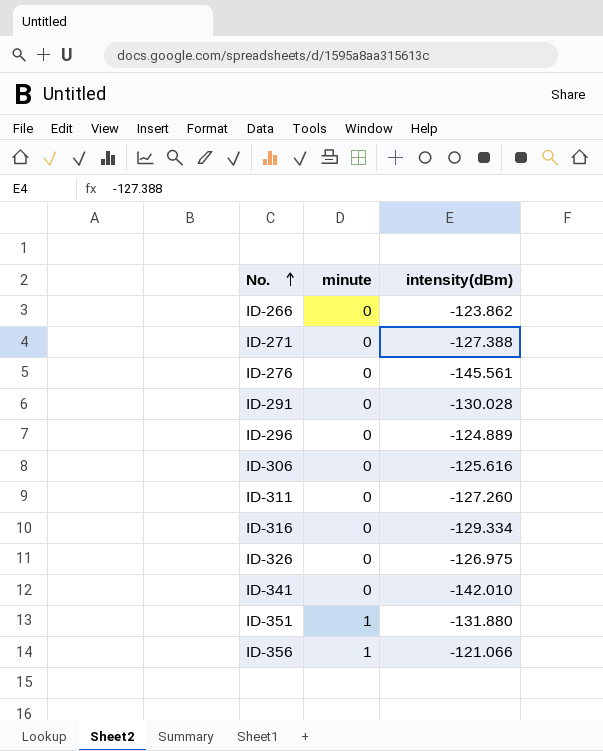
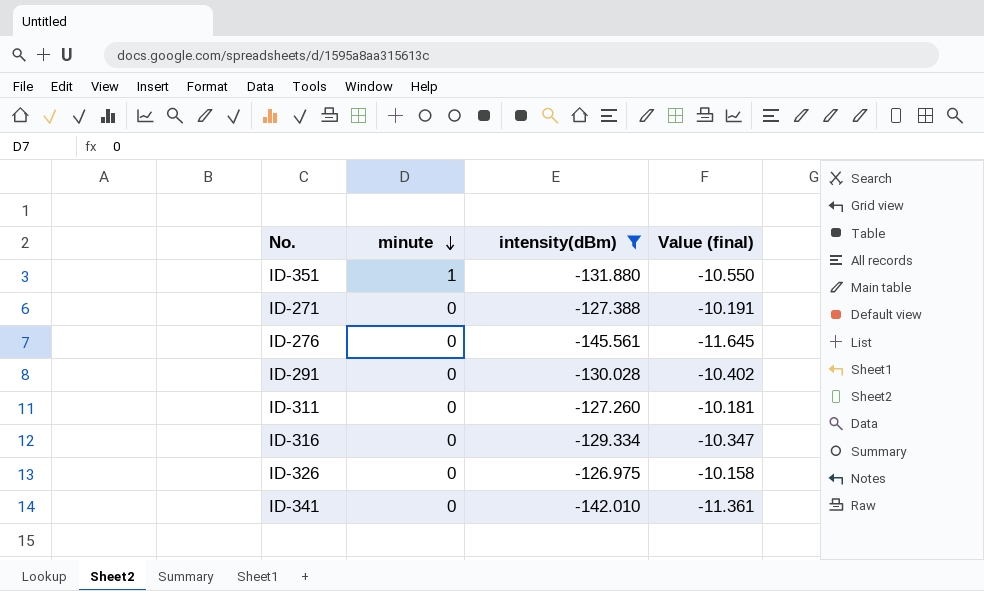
filter: none -> intensity(dBm) <= -126.975
row order: No. ascending -> minute descending
column Value (final) | formula: none -> [intensity(dBm)] * 0.08

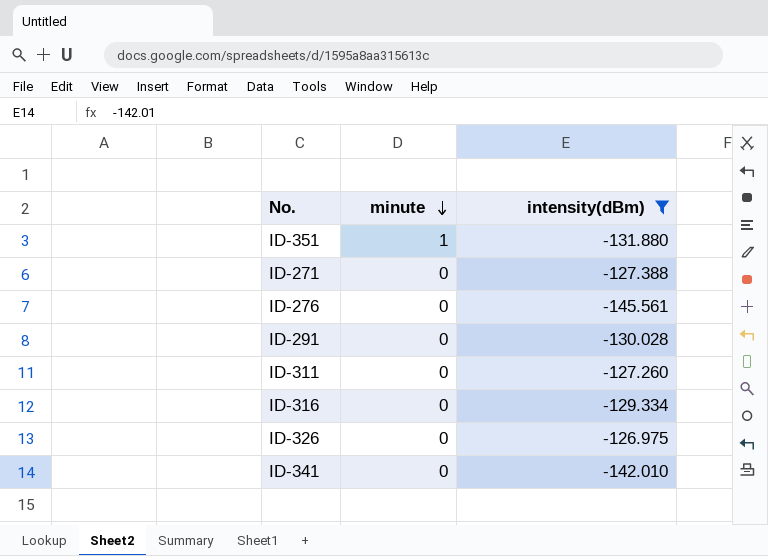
column Value (final) | formula: [intensity(dBm)] * 0.08 -> none

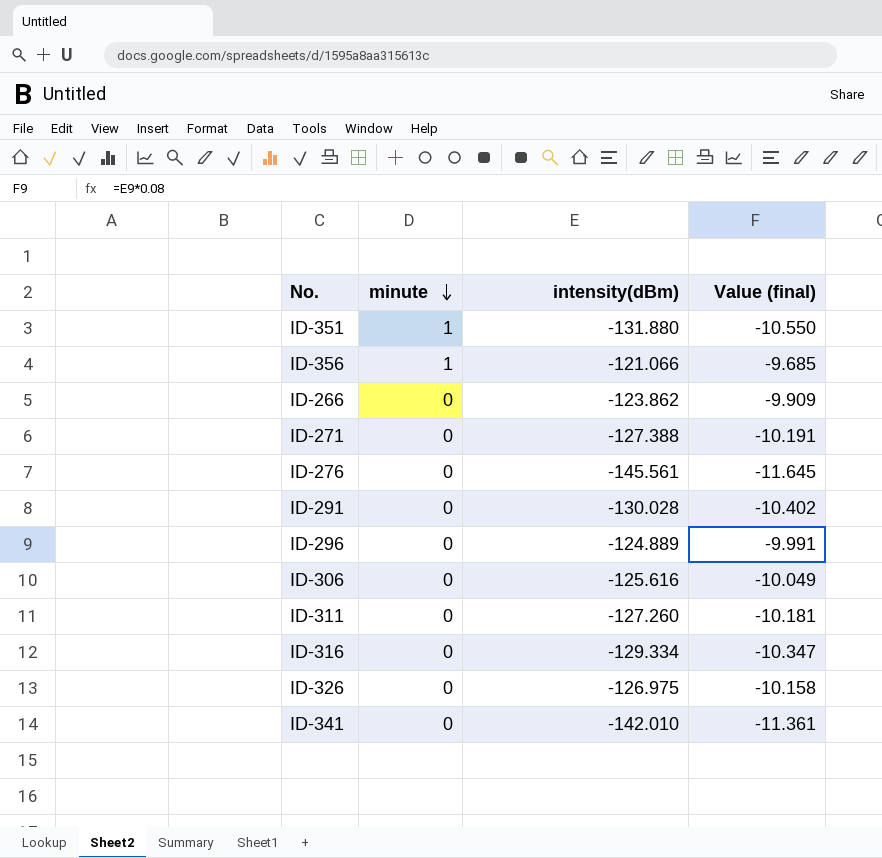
filter: intensity(dBm) <= -126.975 -> none
column Value (final) | formula: none -> [intensity(dBm)] * 0.08

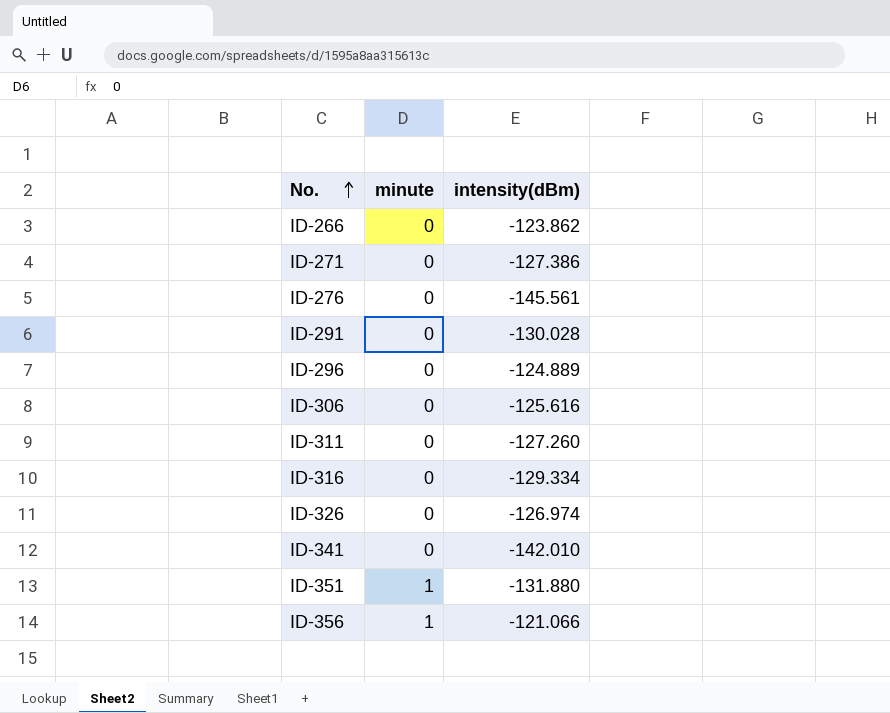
row order: minute descending -> No. ascending
column Value (final) | formula: [intensity(dBm)] * 0.08 -> none
ID-271 | intensity(dBm): -127.388 -> -127.386
ID-326 | intensity(dBm): -126.975 -> -126.974

